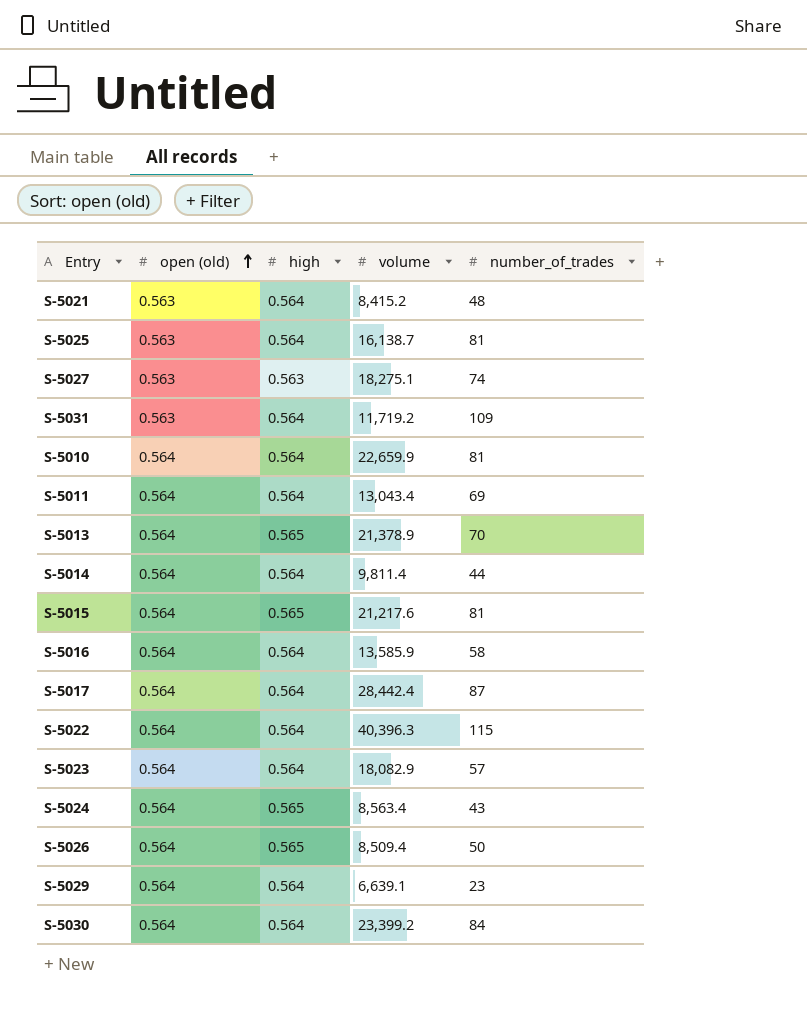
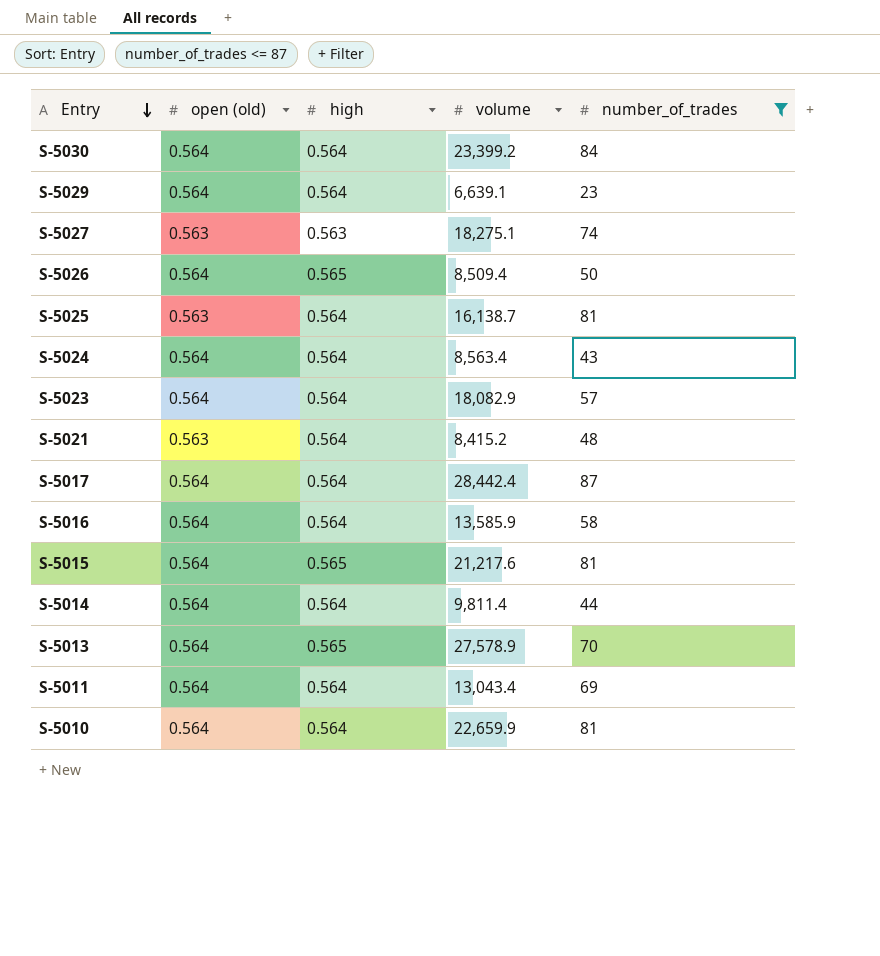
filter: none -> number_of_trades <= 87
row order: open (old) ascending -> Entry descending
S-5024 | high: 0.565 -> 0.564
S-5013 | volume: 21,378.9 -> 27,578.9

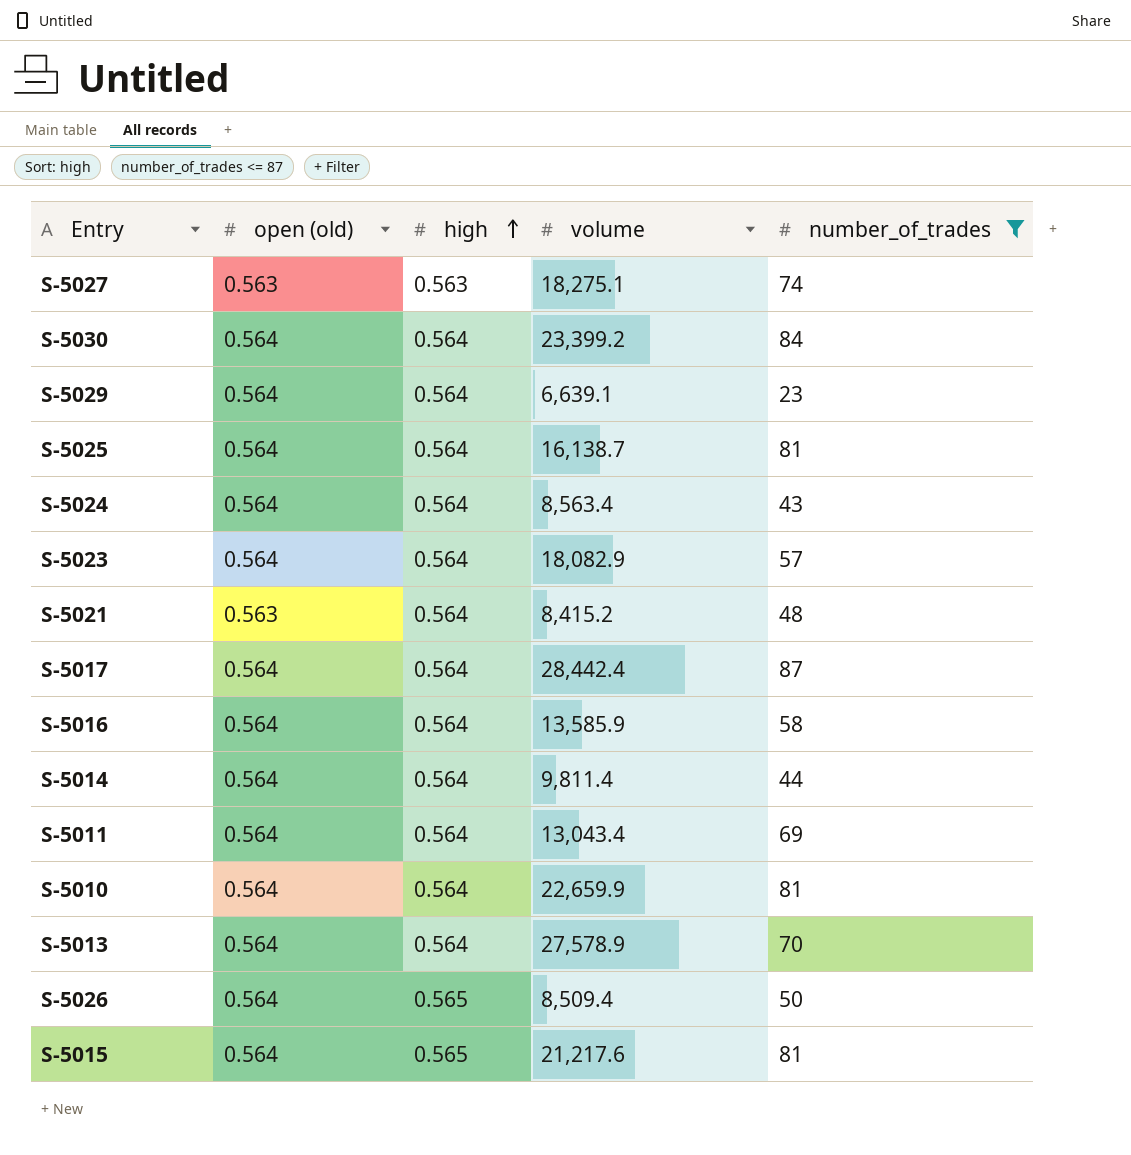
row order: Entry descending -> high ascending
S-5025 | open (old): 0.563 -> 0.564
S-5013 | high: 0.565 -> 0.564

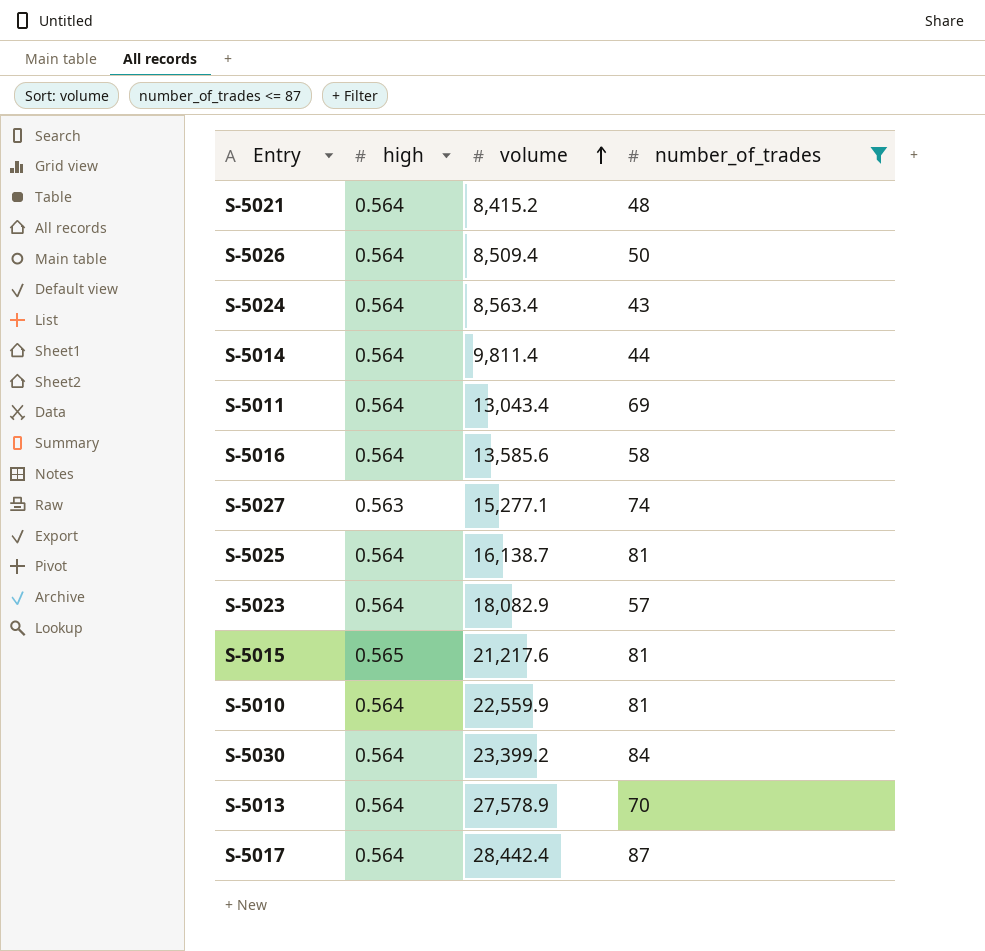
row order: high ascending -> volume ascending
column open (old) | position: 2 -> none
row S-5029: 0.564 | 0.564 | 6,639.1 | 23 -> none
S-5026 | high: 0.565 -> 0.564
S-5016 | volume: 13,585.9 -> 13,585.6
S-5027 | volume: 18,275.1 -> 15,277.1
S-5010 | volume: 22,659.9 -> 22,559.9

